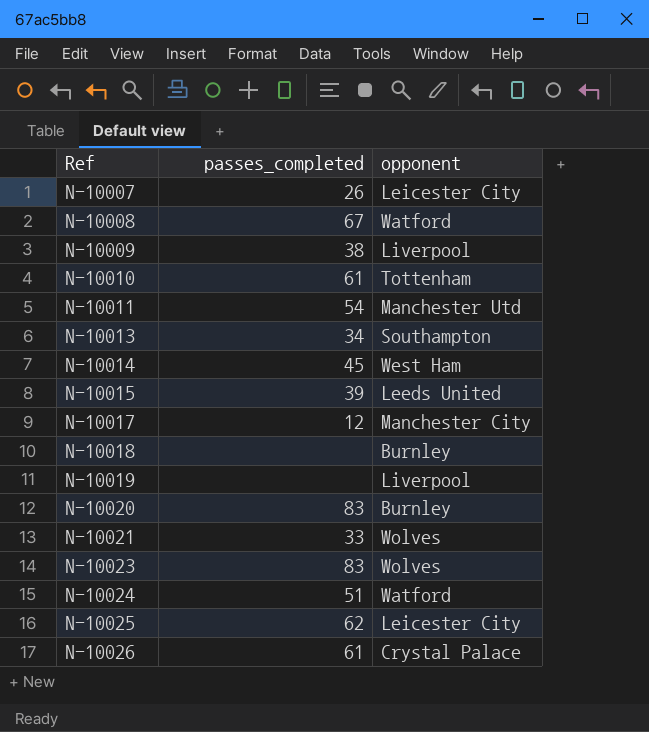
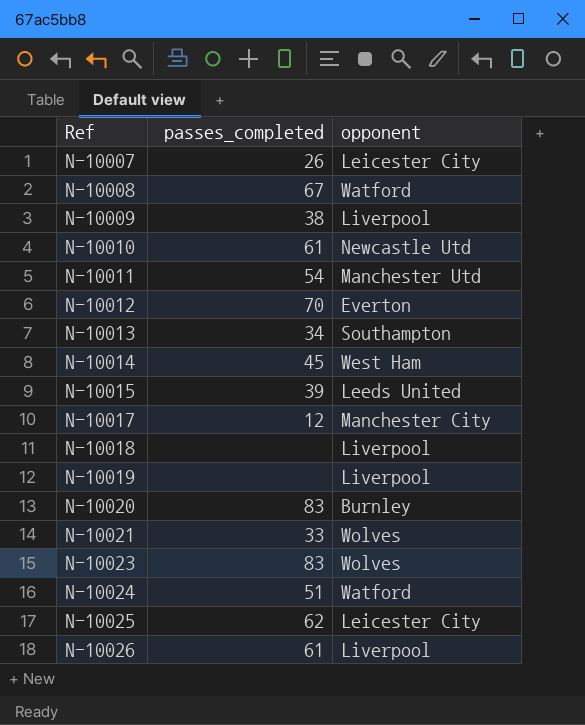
N-10010 | opponent: Tottenham -> Newcastle Utd
row N-10012: none -> 70 | Everton
N-10018 | opponent: Burnley -> Liverpool
N-10026 | opponent: Crystal Palace -> Liverpool

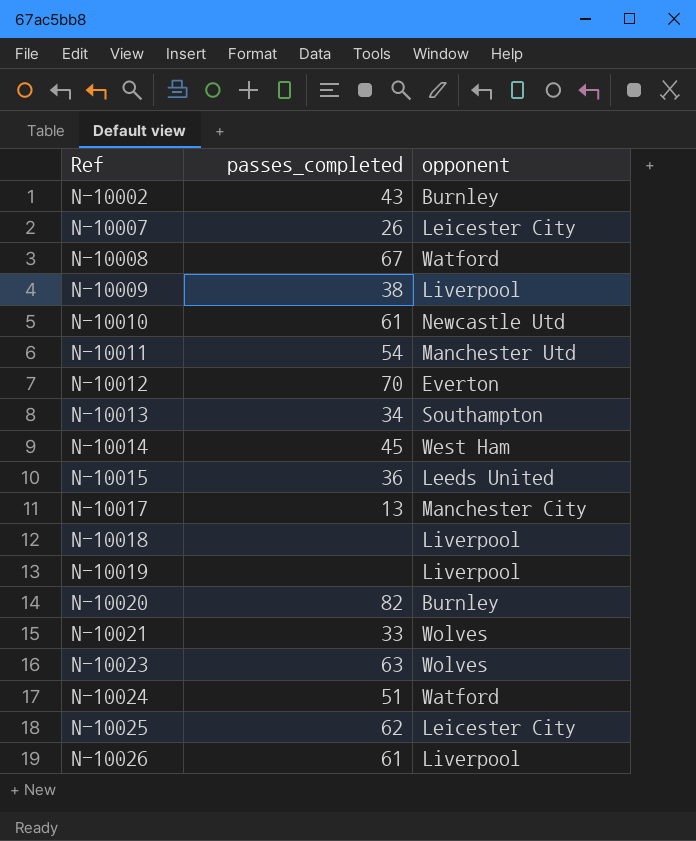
row N-10002: none -> 43 | Burnley
N-10015 | passes_completed: 39 -> 36
N-10017 | passes_completed: 12 -> 13
N-10020 | passes_completed: 83 -> 82
N-10023 | passes_completed: 83 -> 63

